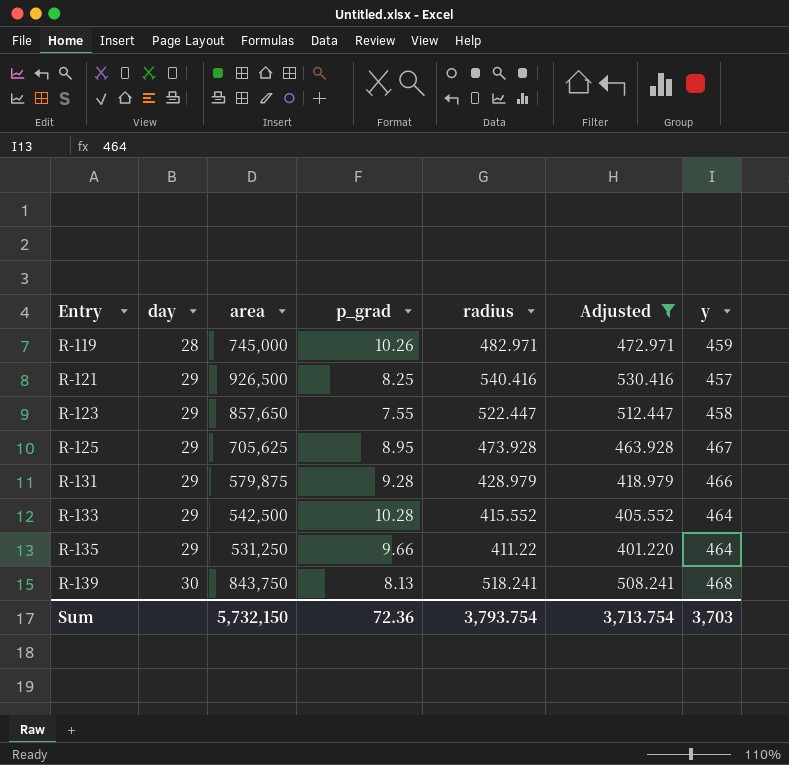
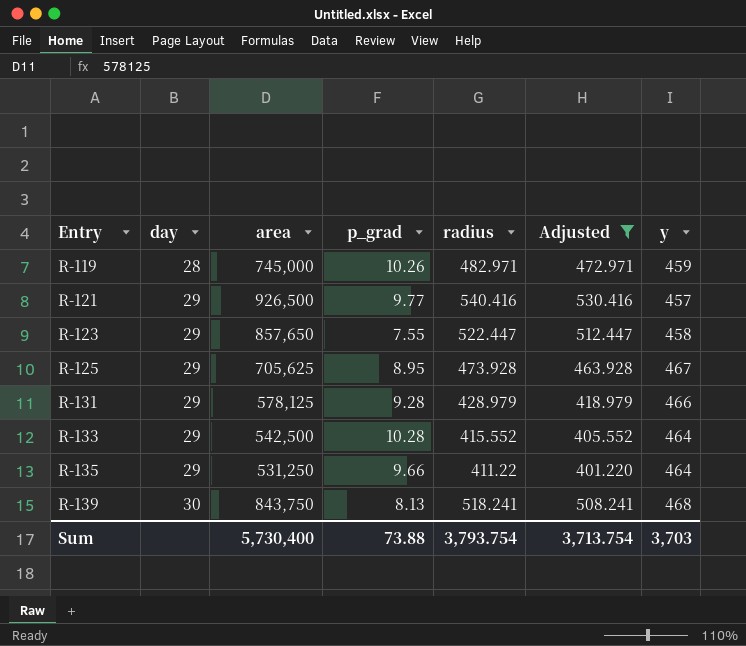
R-121 | p_grad: 8.25 -> 9.77
R-131 | area: 579,875 -> 578,125
Sum | area: 5,732,150 -> 5,730,400
Sum | p_grad: 72.36 -> 73.88

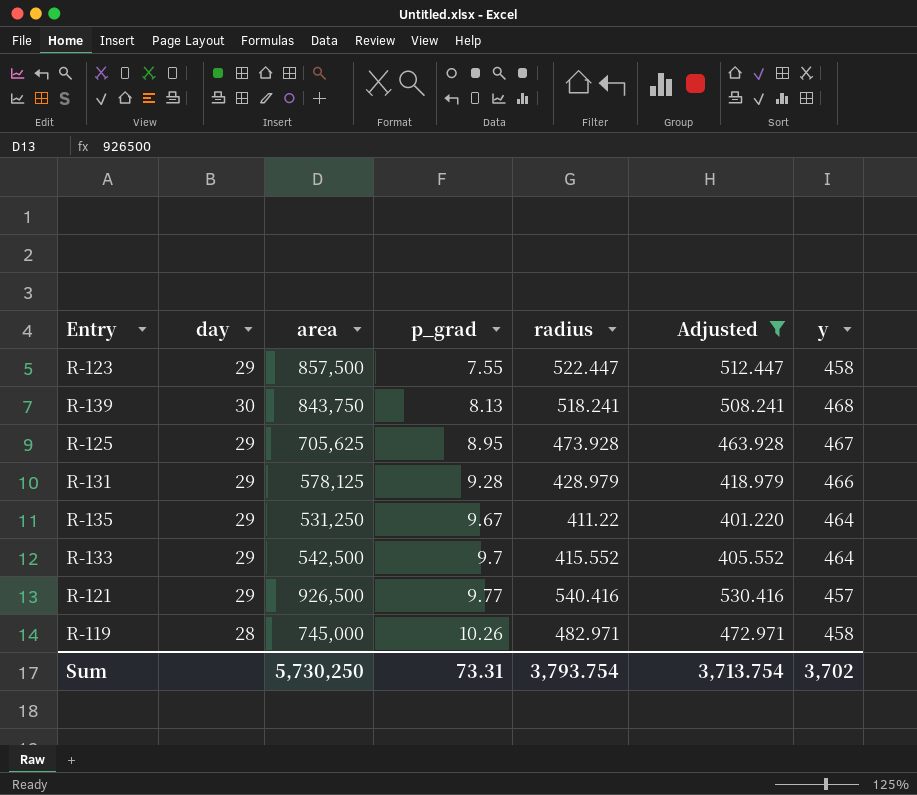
row order: Entry ascending -> p_grad ascending
R-123 | area: 857,650 -> 857,500
R-135 | p_grad: 9.66 -> 9.67
R-133 | p_grad: 10.28 -> 9.7
R-119 | y: 459 -> 458
Sum | area: 5,730,400 -> 5,730,250
Sum | p_grad: 73.88 -> 73.31
Sum | y: 3,703 -> 3,702

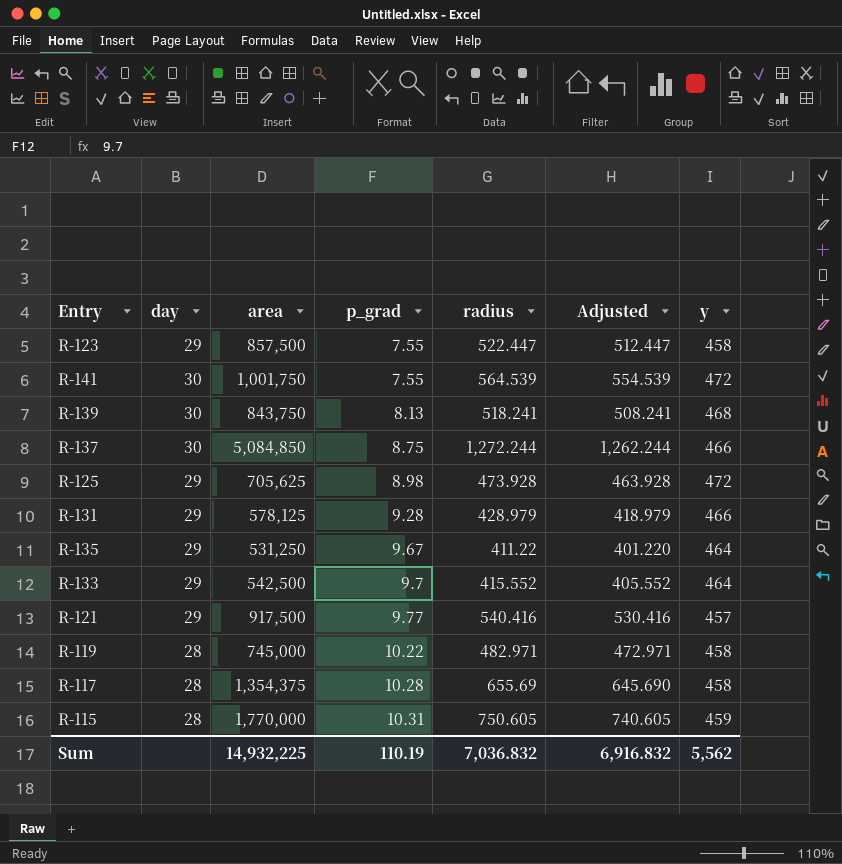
filter: Adjusted <= 530.416 -> none
R-125 | p_grad: 8.95 -> 8.98
R-125 | y: 467 -> 472
R-121 | area: 926,500 -> 917,500
R-119 | p_grad: 10.26 -> 10.22
Sum | area: 5,730,250 -> 14,932,225
Sum | p_grad: 73.31 -> 110.19
Sum | radius: 3,793.754 -> 7,036.832
Sum | Adjusted: 3,713.754 -> 6,916.832
Sum | y: 3,702 -> 5,562

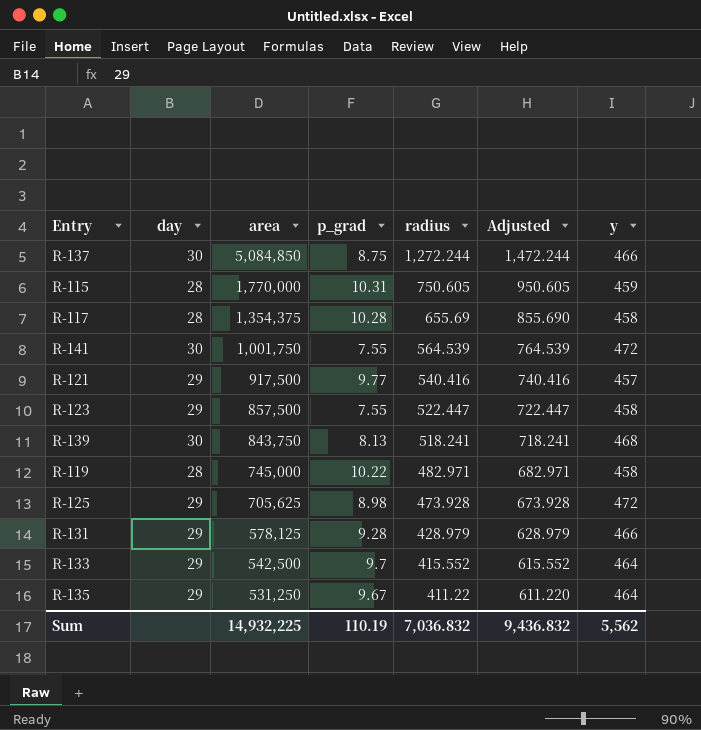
row order: p_grad ascending -> area descending
column Adjusted | formula: [radius] - 10 -> [radius] + 200
Sum | Adjusted: 6,916.832 -> 9,436.832

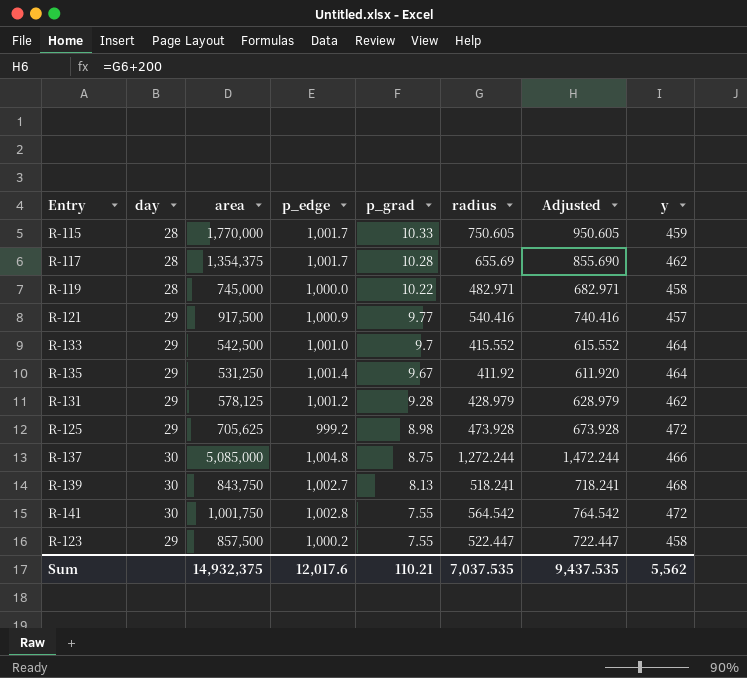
row order: area descending -> p_grad descending
column p_edge | position: none -> 4
R-115 | p_grad: 10.31 -> 10.33
R-117 | y: 458 -> 462
R-135 | radius: 411.22 -> 411.92
R-135 | Adjusted: 611.220 -> 611.920
R-131 | y: 466 -> 462
R-137 | area: 5,084,850 -> 5,085,000
R-141 | radius: 564.539 -> 564.542
R-141 | Adjusted: 764.539 -> 764.542
Sum | area: 14,932,225 -> 14,932,375
Sum | p_grad: 110.19 -> 110.21
Sum | radius: 7,036.832 -> 7,037.535
Sum | Adjusted: 9,436.832 -> 9,437.535

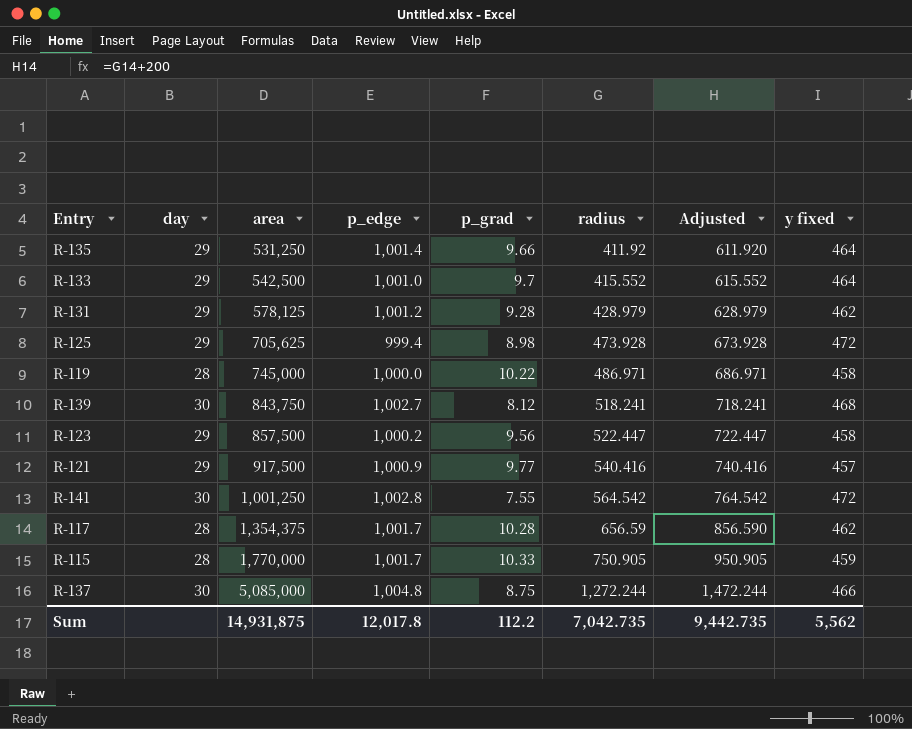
row order: p_grad descending -> area ascending
column name: y -> y fixed
R-135 | p_grad: 9.67 -> 9.66
R-125 | p_edge: 999.2 -> 999.4
R-119 | radius: 482.971 -> 486.971
R-119 | Adjusted: 682.971 -> 686.971
R-139 | p_grad: 8.13 -> 8.12
R-123 | p_grad: 7.55 -> 9.56
R-141 | area: 1,001,750 -> 1,001,250
R-117 | radius: 655.69 -> 656.59
R-117 | Adjusted: 855.690 -> 856.590
R-115 | radius: 750.605 -> 750.905
R-115 | Adjusted: 950.605 -> 950.905
Sum | area: 14,932,375 -> 14,931,875
Sum | p_edge: 12,017.6 -> 12,017.8
Sum | p_grad: 110.21 -> 112.2
Sum | radius: 7,037.535 -> 7,042.735
Sum | Adjusted: 9,437.535 -> 9,442.735

